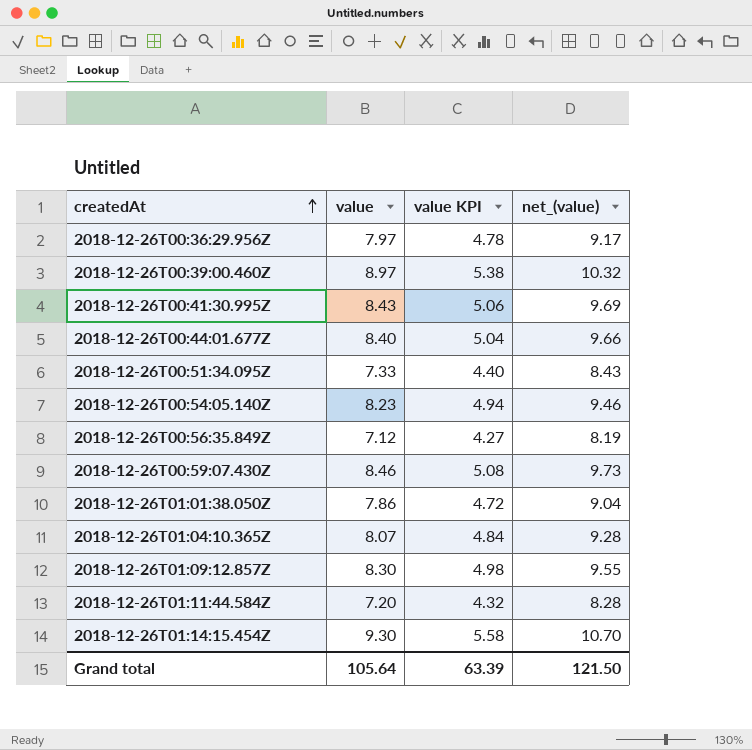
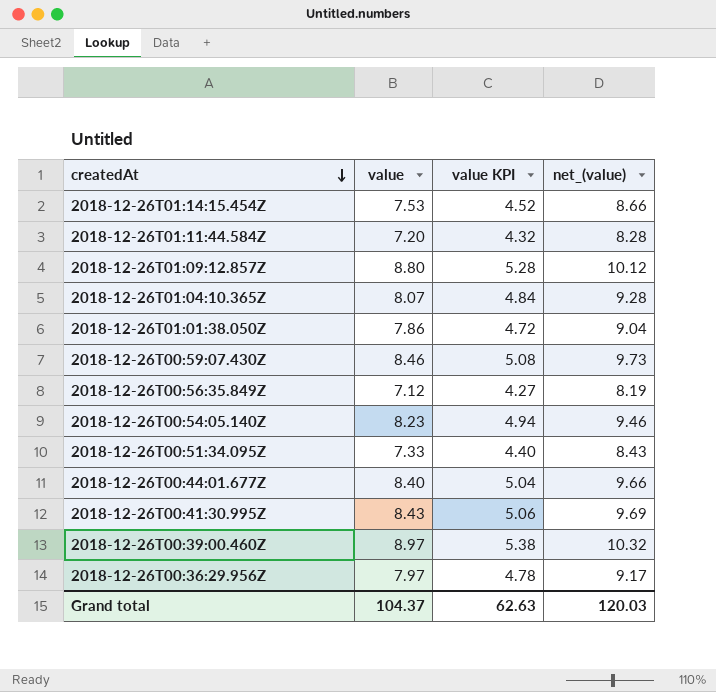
row order: createdAt ascending -> createdAt descending
2018-12-26T01:14:15.454Z | value: 9.30 -> 7.53
2018-12-26T01:14:15.454Z | value KPI: 5.58 -> 4.52
2018-12-26T01:14:15.454Z | net_(value): 10.70 -> 8.66
2018-12-26T01:09:12.857Z | value: 8.30 -> 8.80
2018-12-26T01:09:12.857Z | value KPI: 4.98 -> 5.28
2018-12-26T01:09:12.857Z | net_(value): 9.55 -> 10.12
Grand total | value: 105.64 -> 104.37
Grand total | value KPI: 63.39 -> 62.63
Grand total | net_(value): 121.50 -> 120.03

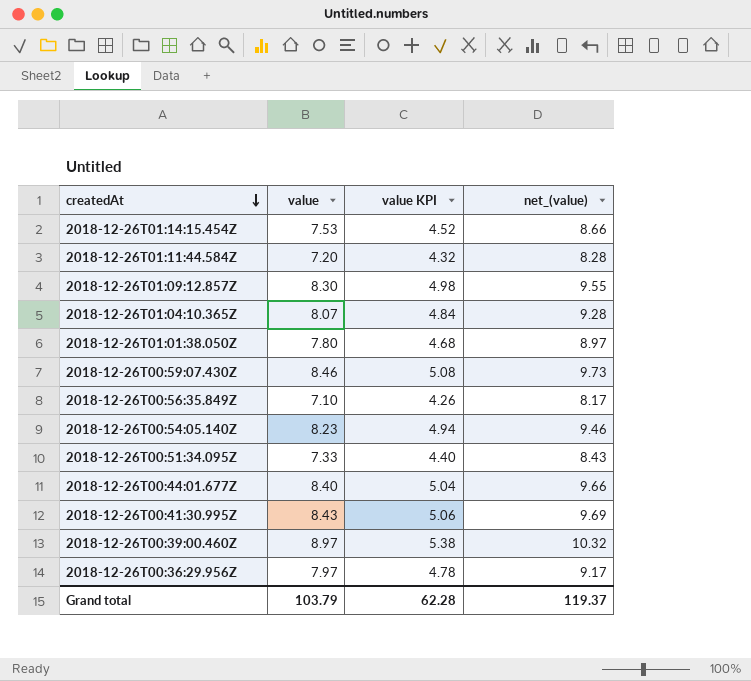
2018-12-26T01:09:12.857Z | value: 8.80 -> 8.30
2018-12-26T01:09:12.857Z | value KPI: 5.28 -> 4.98
2018-12-26T01:09:12.857Z | net_(value): 10.12 -> 9.55
2018-12-26T01:01:38.050Z | value: 7.86 -> 7.80
2018-12-26T01:01:38.050Z | value KPI: 4.72 -> 4.68
2018-12-26T01:01:38.050Z | net_(value): 9.04 -> 8.97
2018-12-26T00:56:35.849Z | value: 7.12 -> 7.10
2018-12-26T00:56:35.849Z | value KPI: 4.27 -> 4.26
2018-12-26T00:56:35.849Z | net_(value): 8.19 -> 8.17
Grand total | value: 104.37 -> 103.79
Grand total | value KPI: 62.63 -> 62.28
Grand total | net_(value): 120.03 -> 119.37

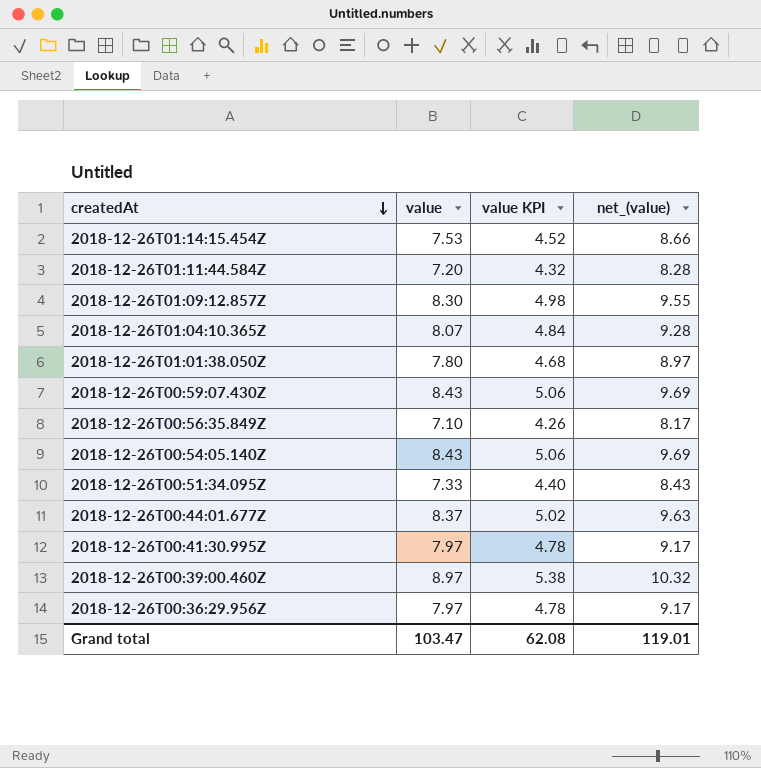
2018-12-26T00:59:07.430Z | value: 8.46 -> 8.43
2018-12-26T00:59:07.430Z | value KPI: 5.08 -> 5.06
2018-12-26T00:59:07.430Z | net_(value): 9.73 -> 9.69
2018-12-26T00:54:05.140Z | value: 8.23 -> 8.43
2018-12-26T00:54:05.140Z | value KPI: 4.94 -> 5.06
2018-12-26T00:54:05.140Z | net_(value): 9.46 -> 9.69
2018-12-26T00:44:01.677Z | value: 8.40 -> 8.37
2018-12-26T00:44:01.677Z | value KPI: 5.04 -> 5.02
2018-12-26T00:44:01.677Z | net_(value): 9.66 -> 9.63
2018-12-26T00:41:30.995Z | value: 8.43 -> 7.97
2018-12-26T00:41:30.995Z | value KPI: 5.06 -> 4.78
2018-12-26T00:41:30.995Z | net_(value): 9.69 -> 9.17
Grand total | value: 103.79 -> 103.47
Grand total | value KPI: 62.28 -> 62.08
Grand total | net_(value): 119.37 -> 119.01

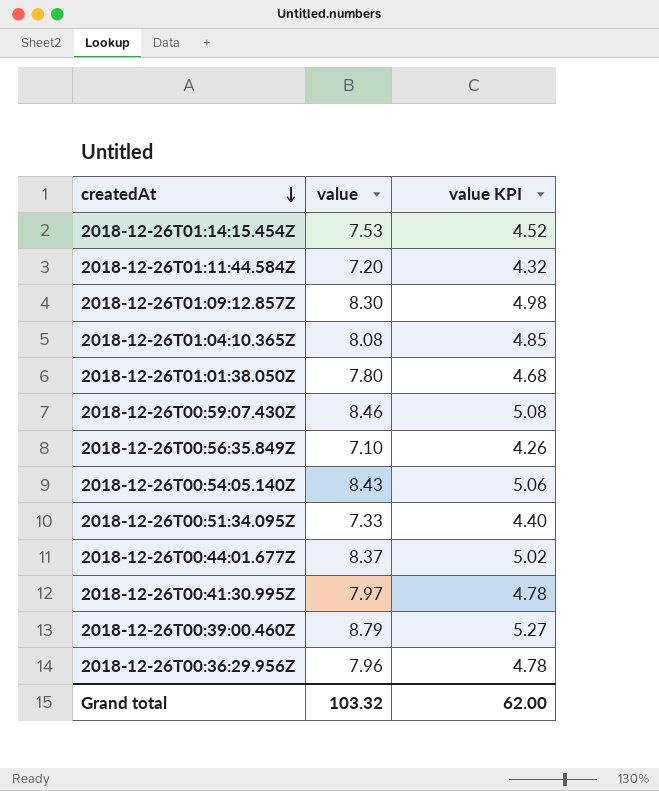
column net_(value) | formula: [value] * 1.15 -> none
2018-12-26T01:04:10.365Z | value: 8.07 -> 8.08
2018-12-26T01:04:10.365Z | value KPI: 4.84 -> 4.85
2018-12-26T00:59:07.430Z | value: 8.43 -> 8.46
2018-12-26T00:59:07.430Z | value KPI: 5.06 -> 5.08
2018-12-26T00:39:00.460Z | value: 8.97 -> 8.79
2018-12-26T00:39:00.460Z | value KPI: 5.38 -> 5.27
2018-12-26T00:36:29.956Z | value: 7.97 -> 7.96
Grand total | value: 103.47 -> 103.32
Grand total | value KPI: 62.08 -> 62.00

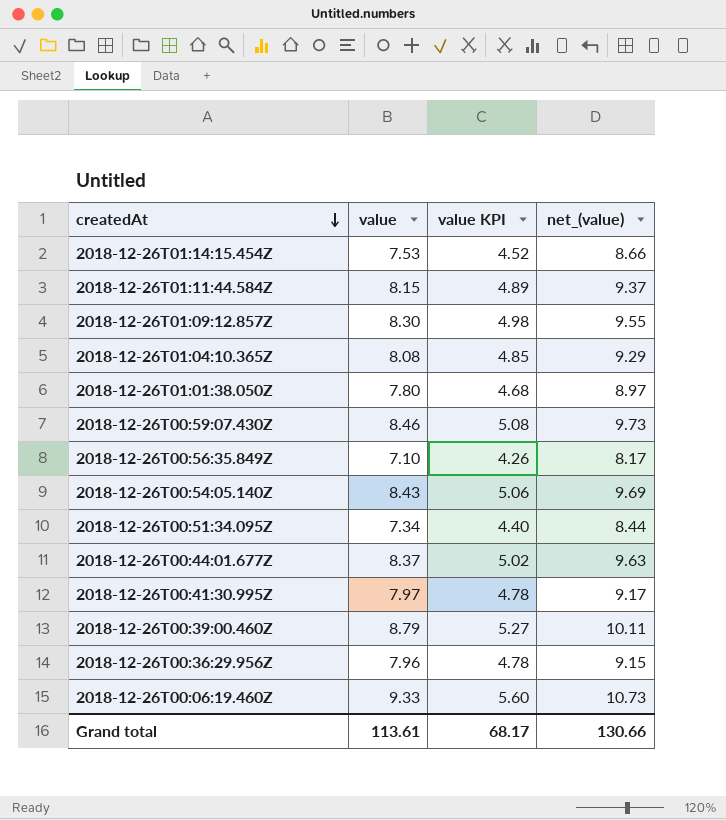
column net_(value) | formula: none -> [value] * 1.15
2018-12-26T01:11:44.584Z | value: 7.20 -> 8.15
2018-12-26T01:11:44.584Z | value KPI: 4.32 -> 4.89
2018-12-26T00:51:34.095Z | value: 7.33 -> 7.34
row 2018-12-26T00:06:19.460Z: none -> 9.33 | 5.60 | 10.73
Grand total | value: 103.32 -> 113.61
Grand total | value KPI: 62.00 -> 68.17

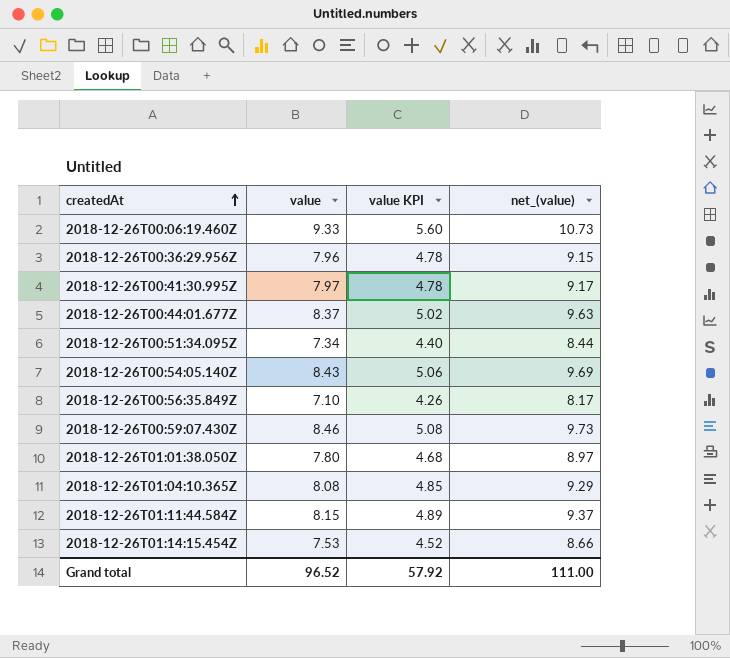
row order: createdAt descending -> createdAt ascending
row 2018-12-26T01:09:12.857Z: 8.30 | 4.98 | 9.55 -> none
row 2018-12-26T00:39:00.460Z: 8.79 | 5.27 | 10.11 -> none
Grand total | value: 113.61 -> 96.52
Grand total | value KPI: 68.17 -> 57.92
Grand total | net_(value): 130.66 -> 111.00

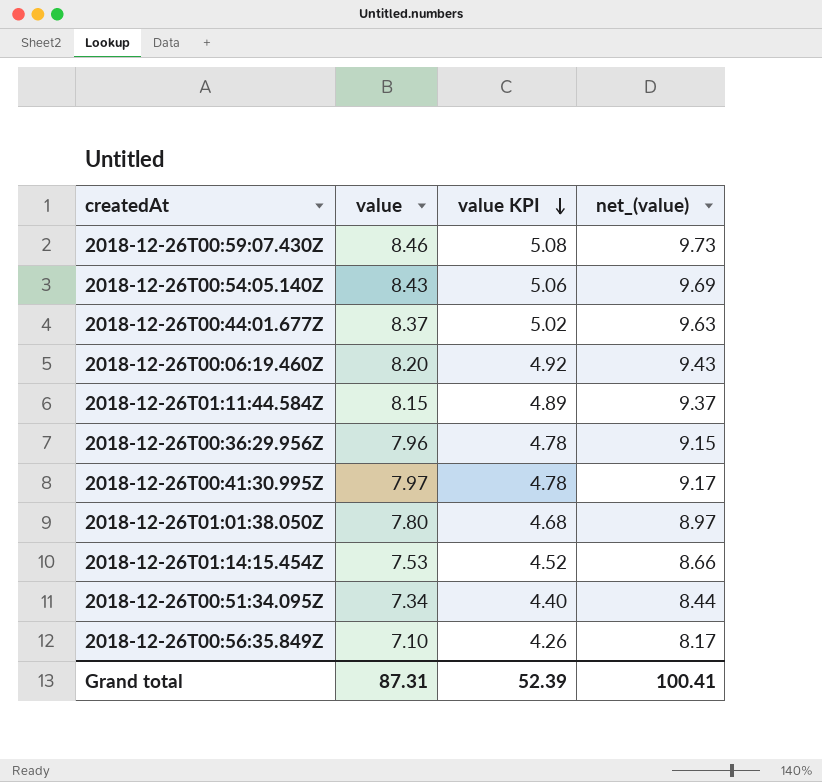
row order: createdAt ascending -> value KPI descending
row 2018-12-26T01:04:10.365Z: 8.08 | 4.85 | 9.29 -> none
2018-12-26T00:06:19.460Z | value: 9.33 -> 8.20
2018-12-26T00:06:19.460Z | value KPI: 5.60 -> 4.92
2018-12-26T00:06:19.460Z | net_(value): 10.73 -> 9.43
Grand total | value: 96.52 -> 87.31
Grand total | value KPI: 57.92 -> 52.39
Grand total | net_(value): 111.00 -> 100.41

